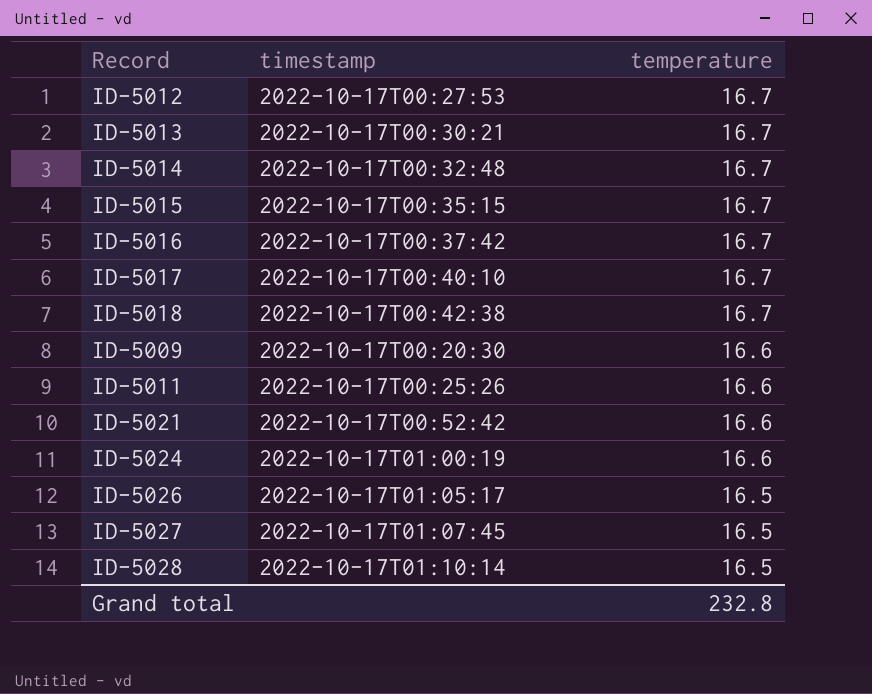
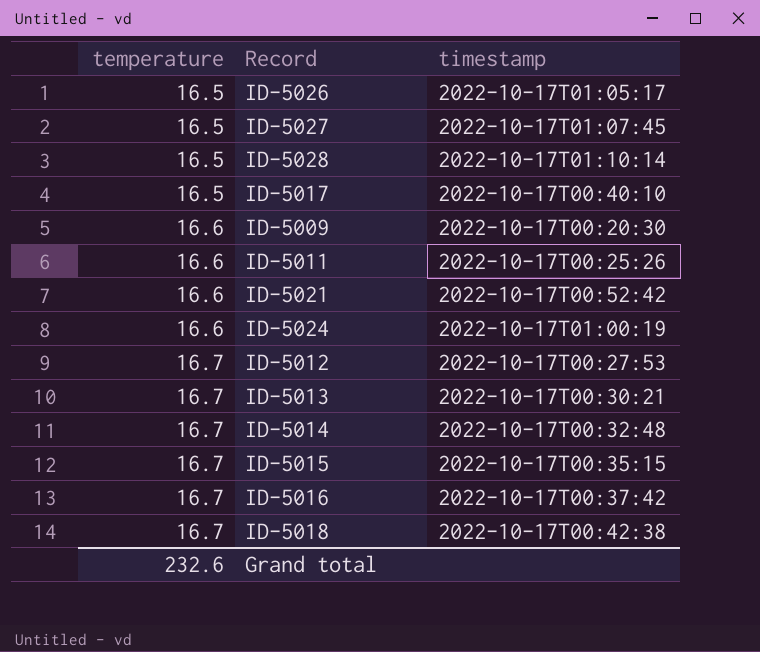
row order: temperature descending -> temperature ascending
column temperature | position: 3 -> 1
ID-5017 | temperature: 16.7 -> 16.5
Grand total | temperature: 232.8 -> 232.6

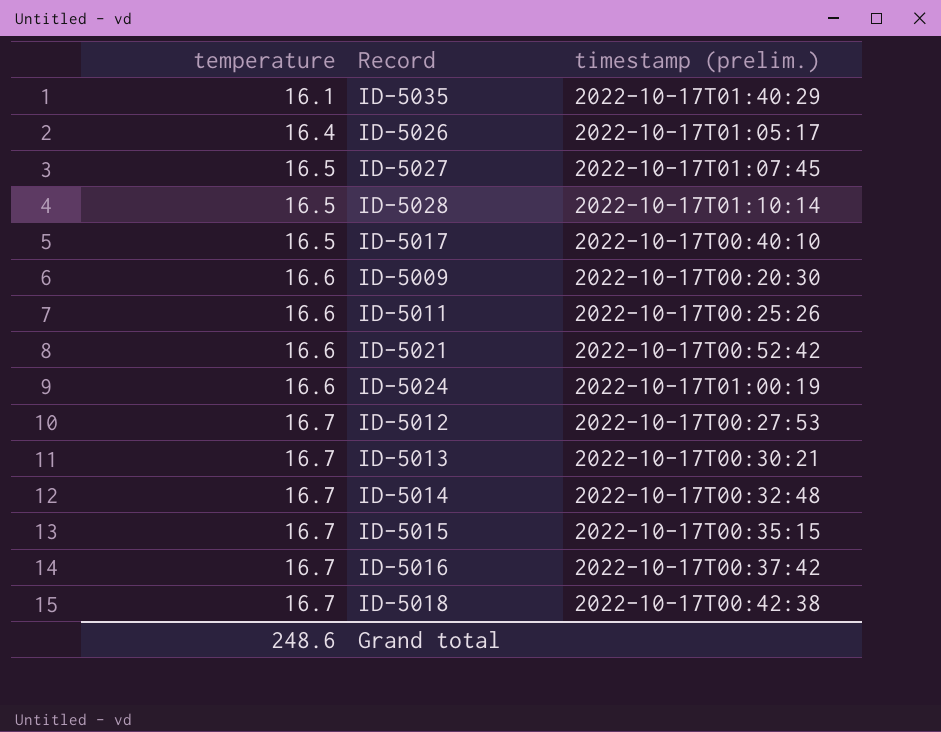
column name: timestamp -> timestamp (prelim.)
row ID-5035: none -> 16.1 | 2022-10-17T01:40:29
ID-5026 | temperature: 16.5 -> 16.4
Grand total | temperature: 232.6 -> 248.6

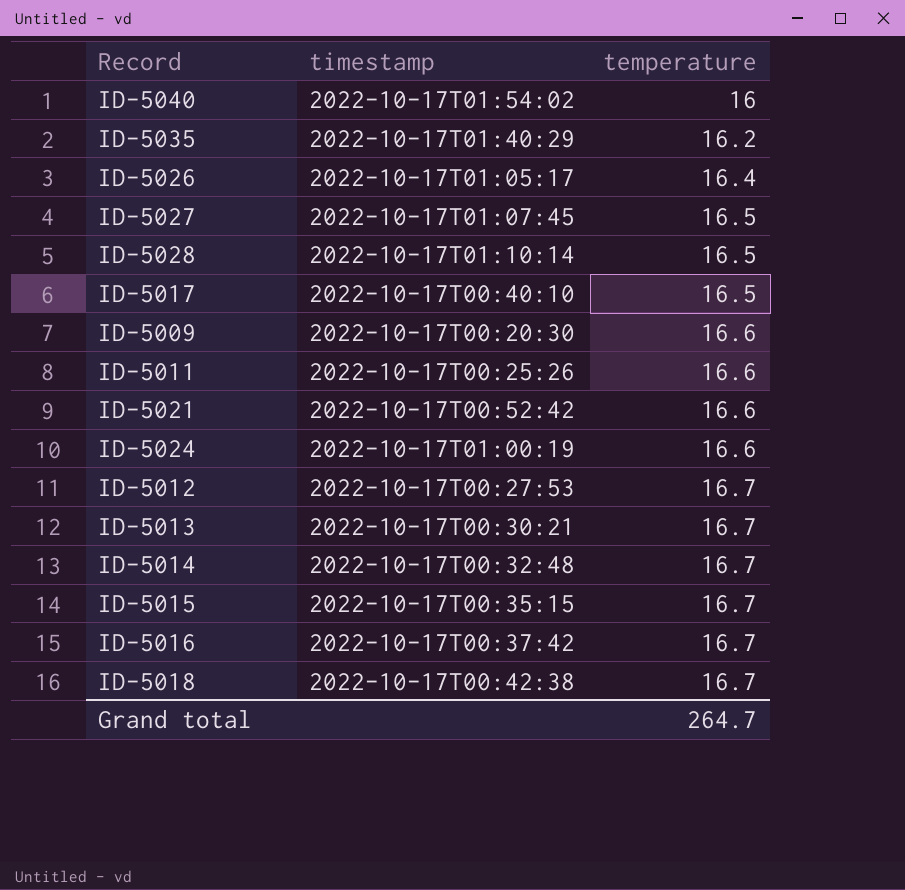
column name: timestamp (prelim.) -> timestamp
column temperature | position: 1 -> 3
row ID-5040: none -> 2022-10-17T01:54:02 | 16
ID-5035 | temperature: 16.1 -> 16.2
Grand total | temperature: 248.6 -> 264.7

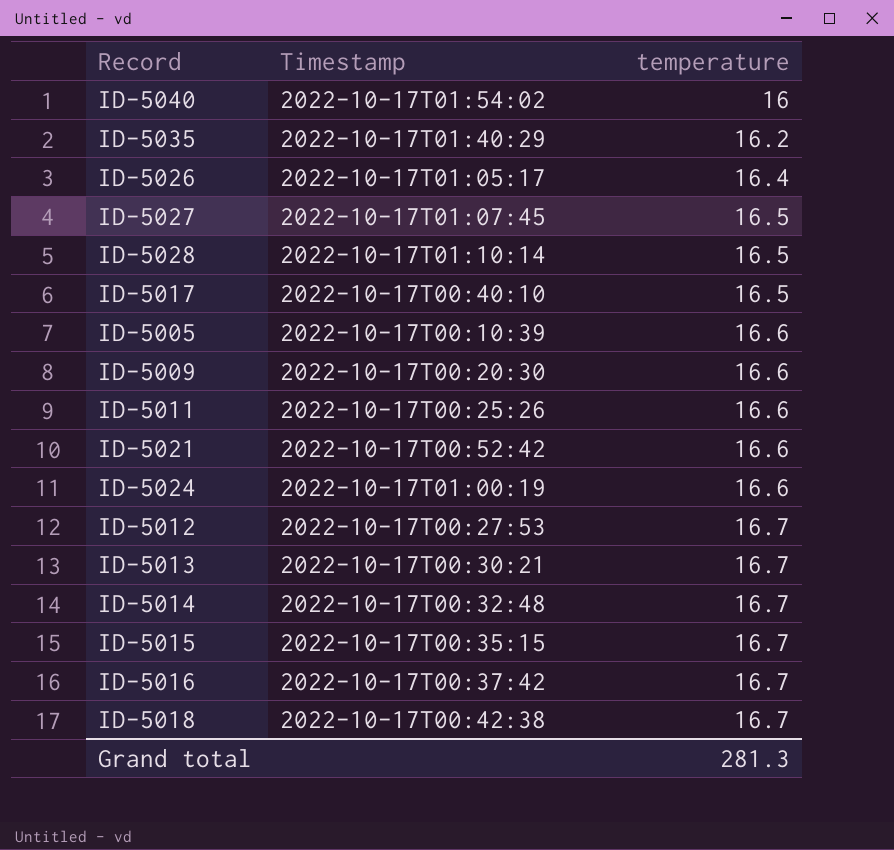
column name: timestamp -> Timestamp
row ID-5005: none -> 2022-10-17T00:10:39 | 16.6
Grand total | temperature: 264.7 -> 281.3

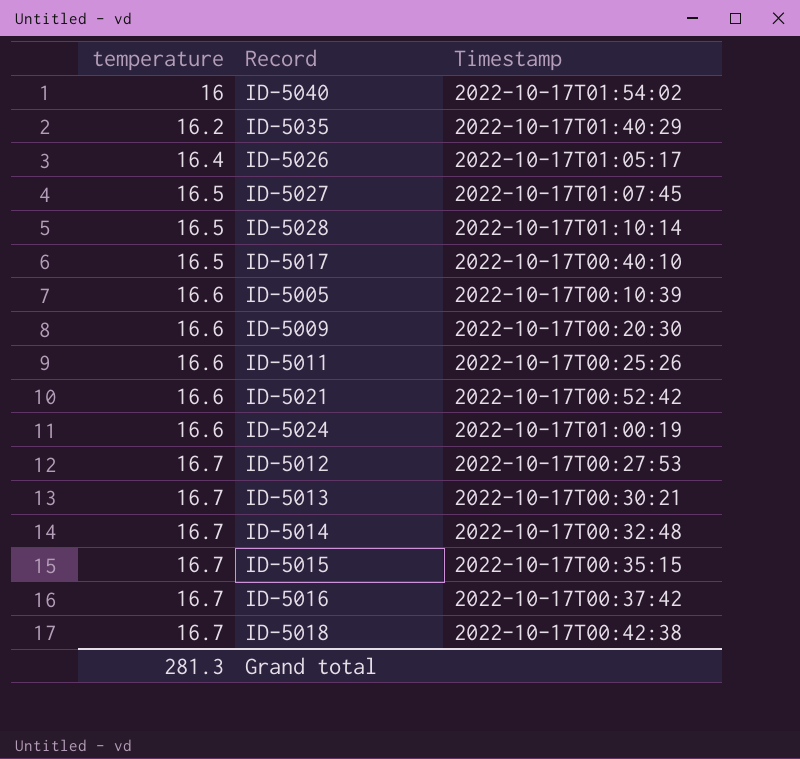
column temperature | position: 3 -> 1

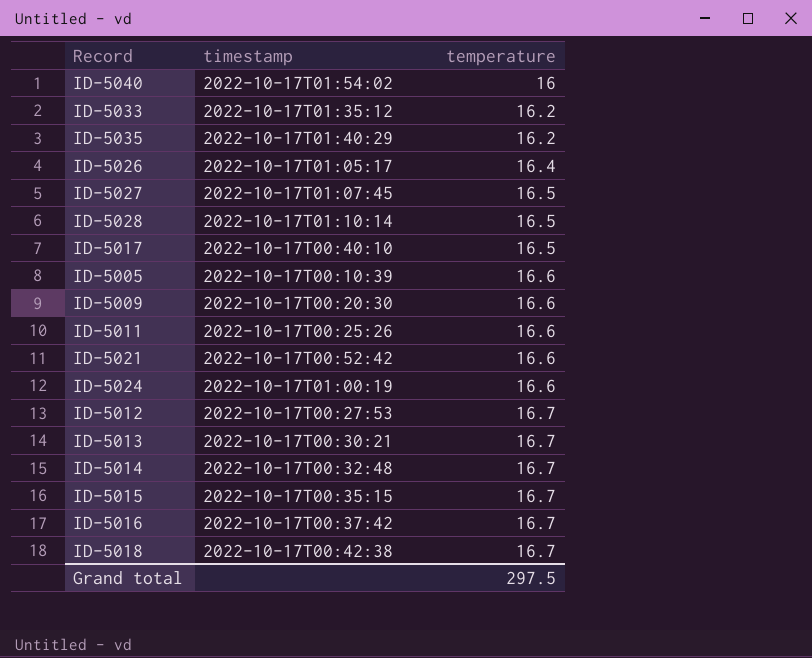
column name: Timestamp -> timestamp
column temperature | position: 1 -> 3
row ID-5033: none -> 2022-10-17T01:35:12 | 16.2
Grand total | temperature: 281.3 -> 297.5

